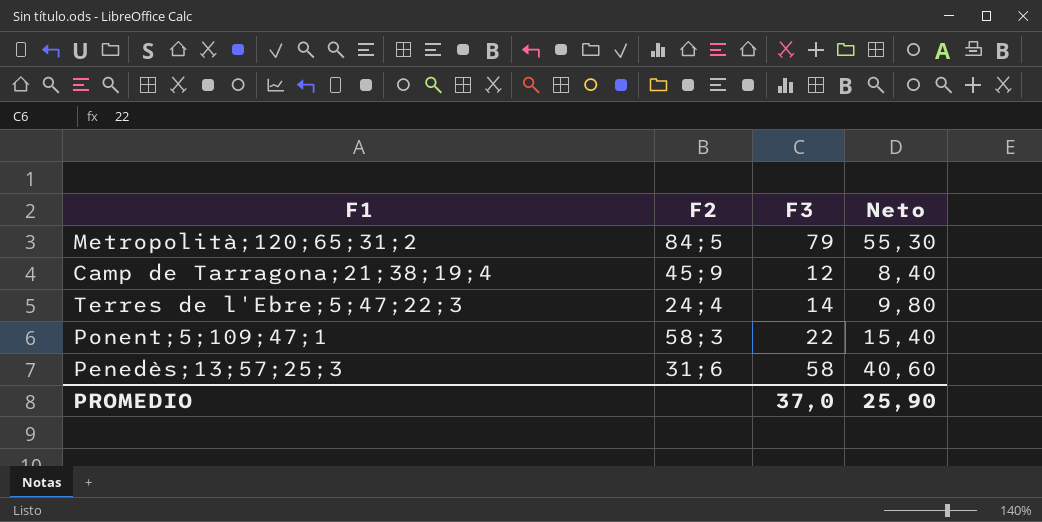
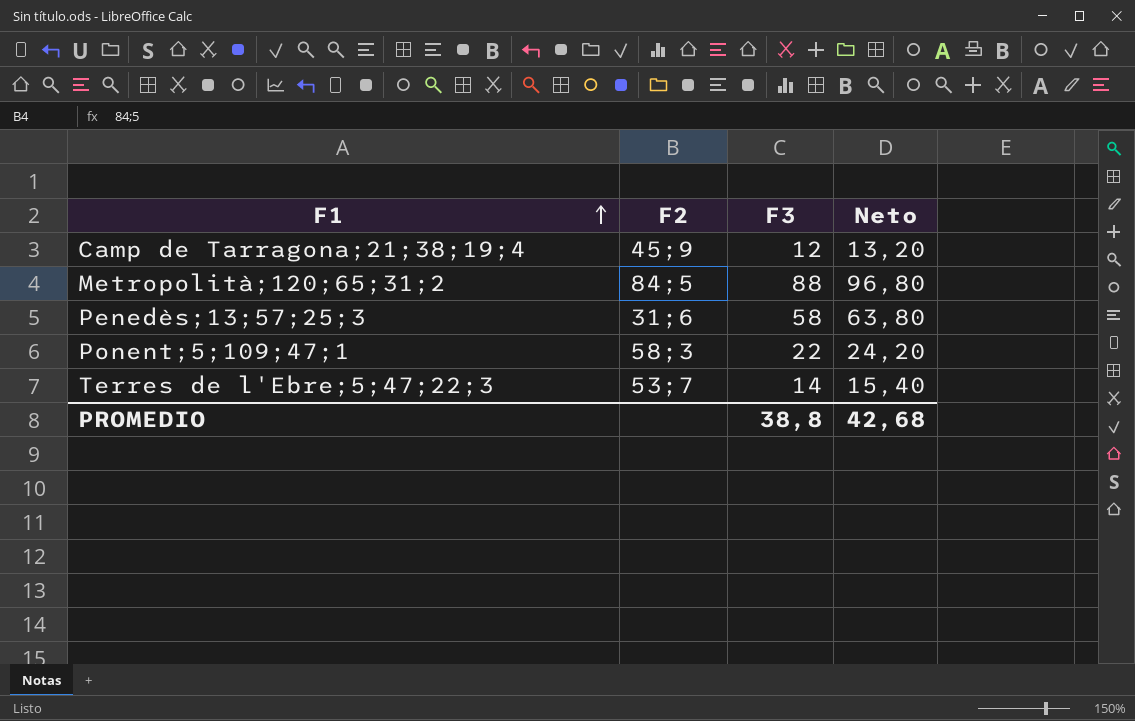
row order: none -> F1 ascending
column Neto | formula: [F3] * 0,7 -> [F3] * 1,1
Metropolità;120;65;31;2 | F3: 79 -> 88
Terres de l'Ebre;5;47;22;3 | F2: 24;4 -> 53;7
PROMEDIO | F3: 37,0 -> 38,8
PROMEDIO | Neto: 25,90 -> 42,68

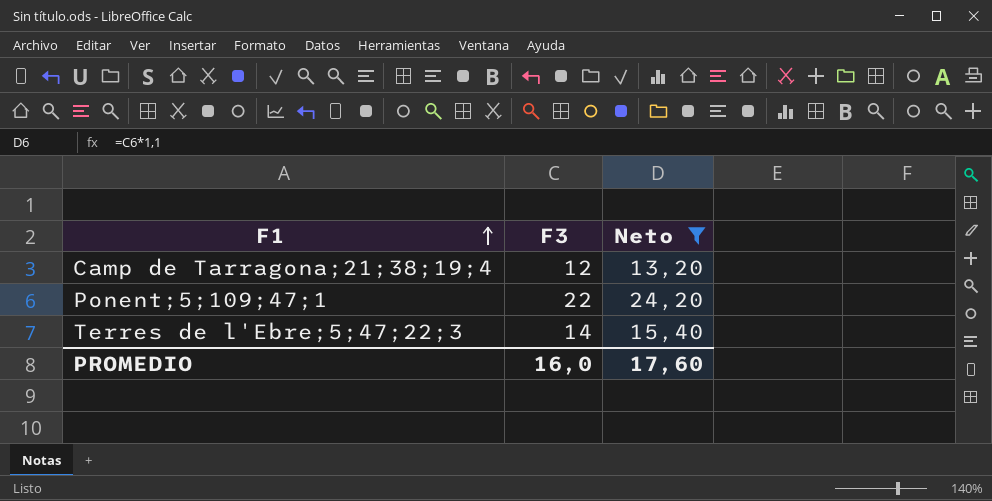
filter: none -> Neto <= 24,20
column F2 | position: 2 -> none
PROMEDIO | F3: 38,8 -> 16,0
PROMEDIO | Neto: 42,68 -> 17,60

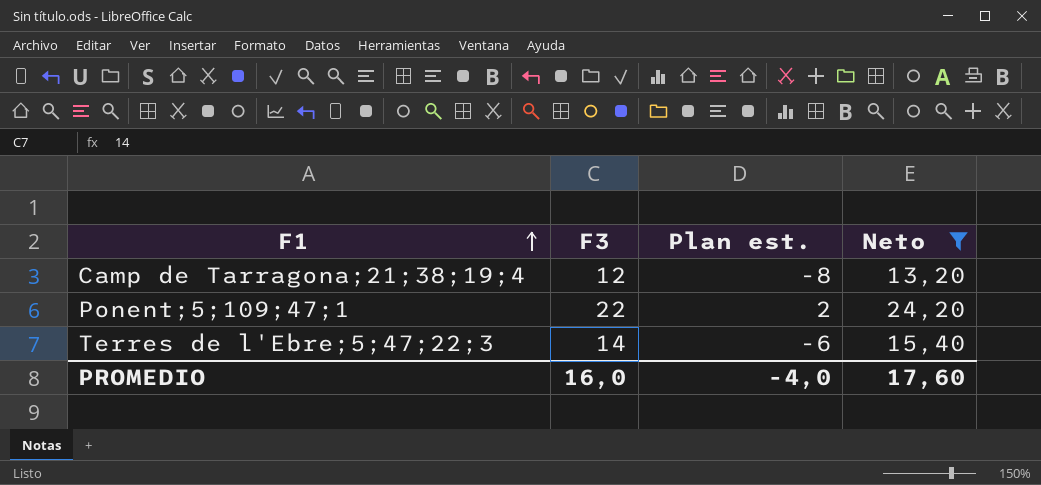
column Plan est. | formula: none -> [F3] - 20

